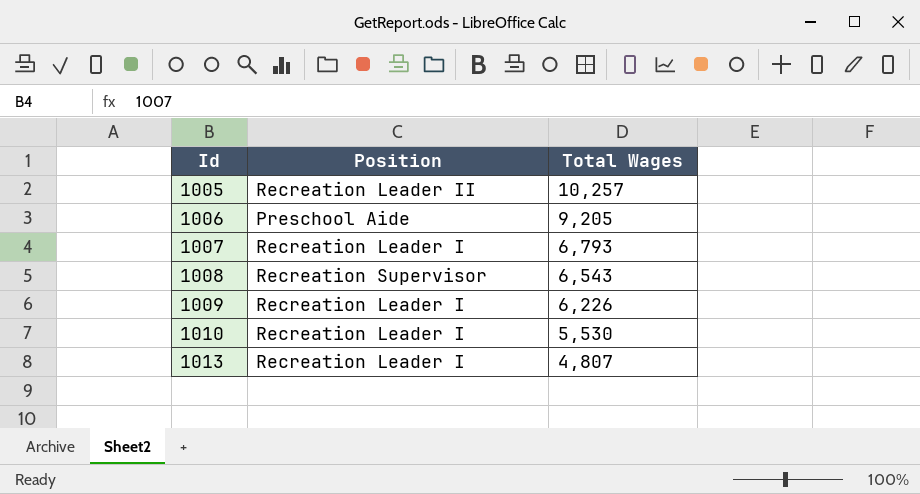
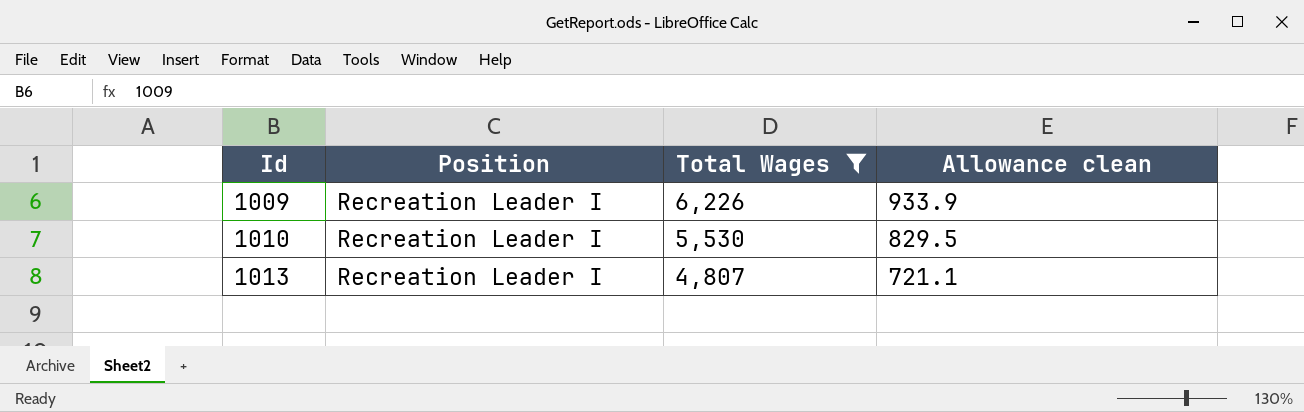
filter: none -> Total Wages <= 6,226
column Allowance clean | formula: none -> [Total Wages] * 0.15

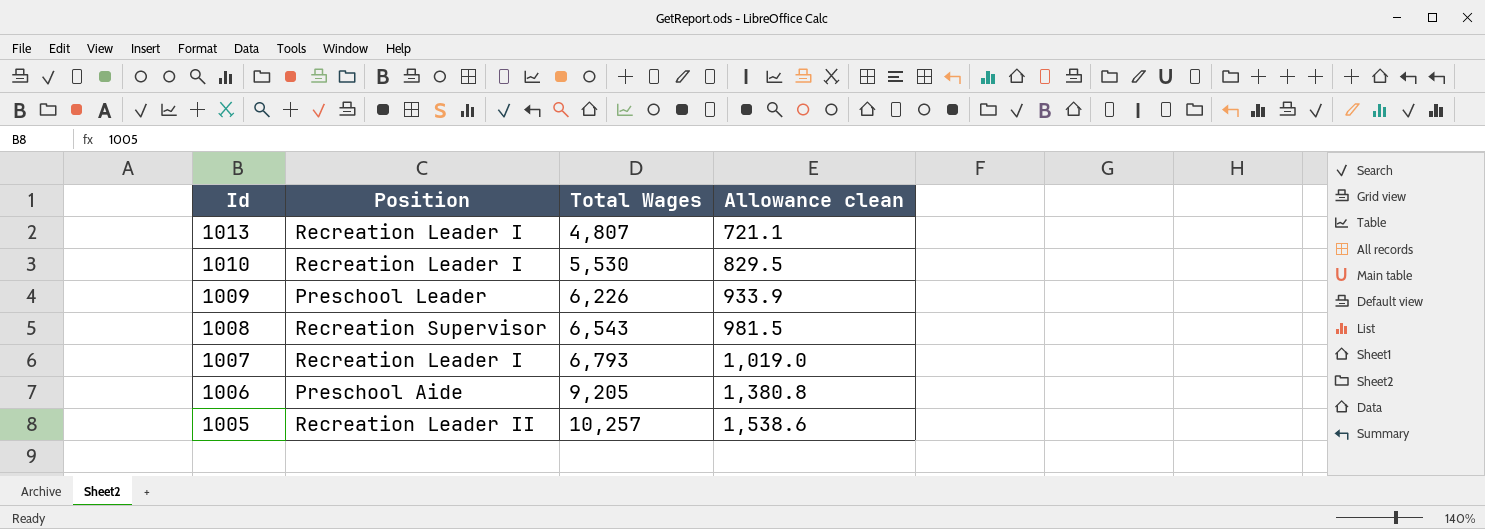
filter: Total Wages <= 6,226 -> none
row order: Id ascending -> Id descending
1009 | Position: Recreation Leader I -> Preschool Leader

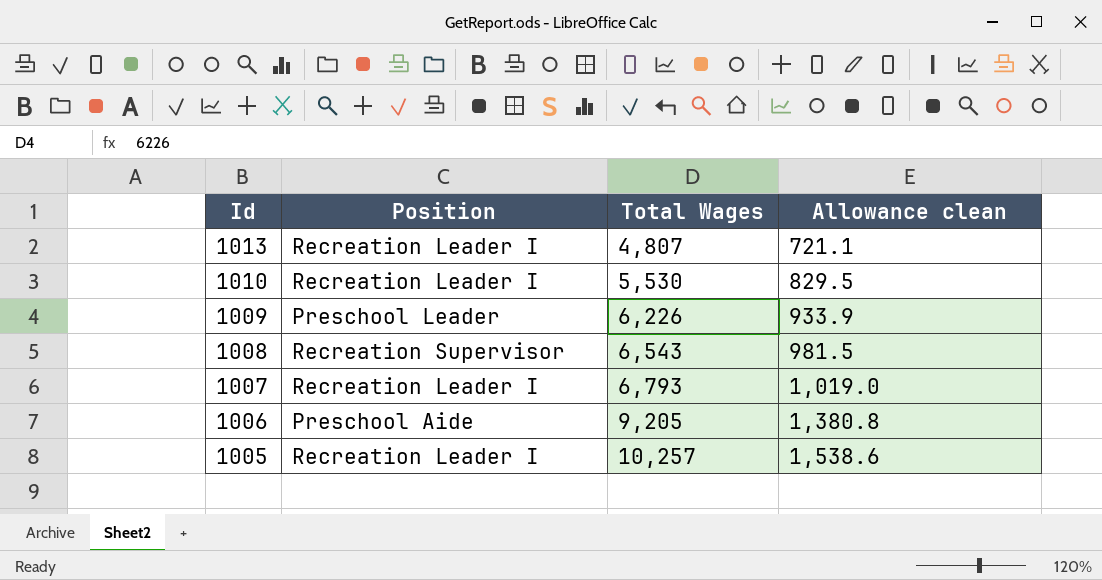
1005 | Position: Recreation Leader II -> Recreation Leader I

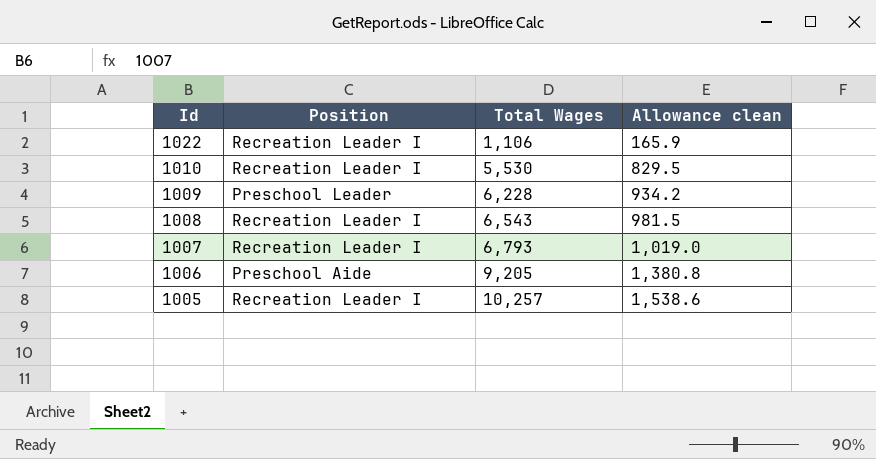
row 1013: Recreation Leader I | 4,807 | 721.1 -> none
row 1022: none -> Recreation Leader I | 1,106 | 165.9
1009 | Total Wages: 6,226 -> 6,228
1009 | Allowance clean: 933.9 -> 934.2
1008 | Position: Recreation Supervisor -> Recreation Leader I

